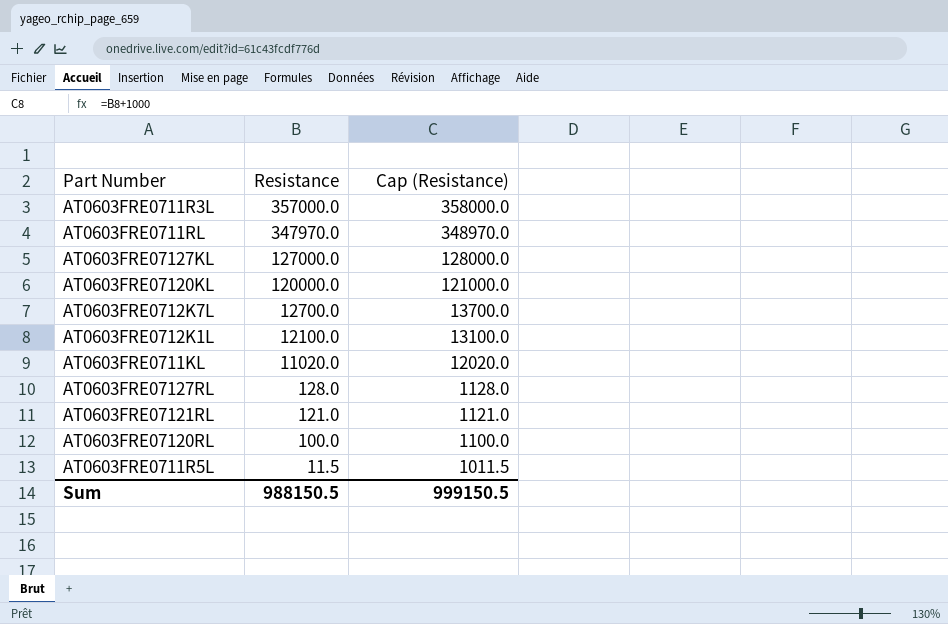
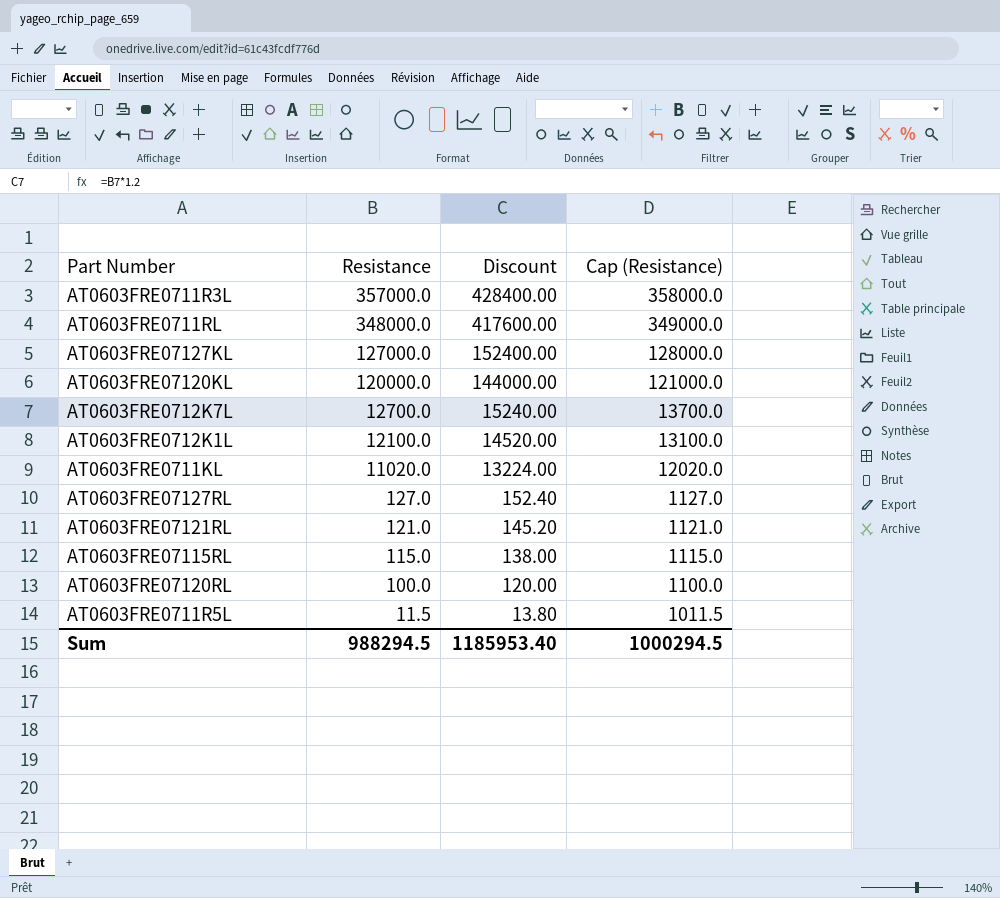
column Discount | formula: none -> [Resistance] * 1.2
AT0603FRE0711RL | Resistance: 347970.0 -> 348000.0
AT0603FRE0711RL | Cap (Resistance): 348970.0 -> 349000.0
AT0603FRE07127RL | Resistance: 128.0 -> 127.0
AT0603FRE07127RL | Cap (Resistance): 1128.0 -> 1127.0
row AT0603FRE07115RL: none -> 115.0 | 138.00 | 1115.0
Sum | Resistance: 988150.5 -> 988294.5
Sum | Cap (Resistance): 999150.5 -> 1000294.5

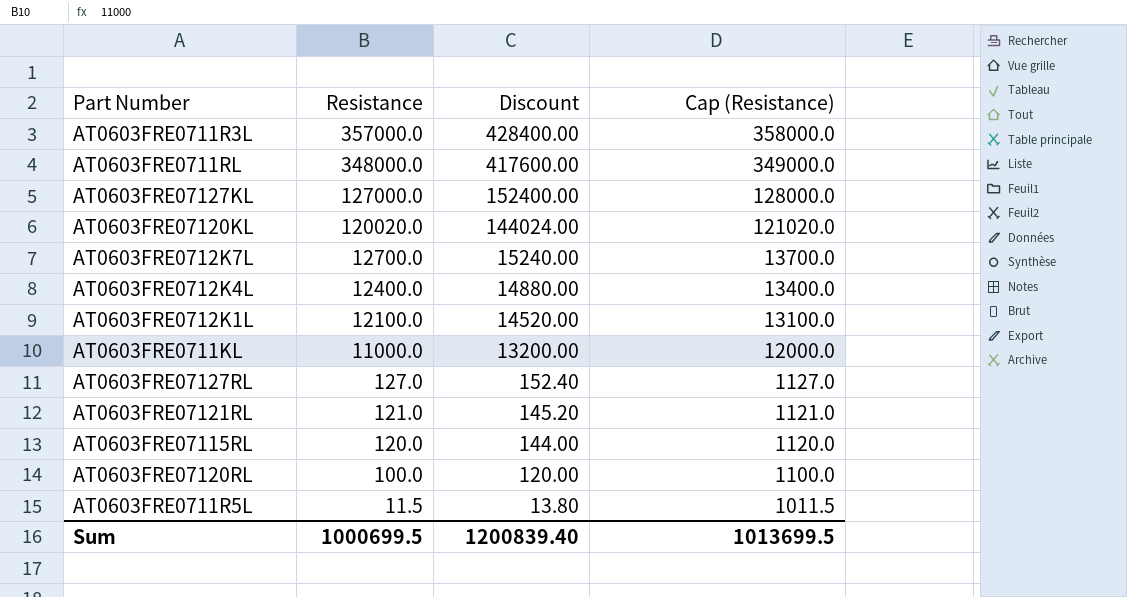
AT0603FRE07120KL | Resistance: 120000.0 -> 120020.0
AT0603FRE07120KL | Discount: 144000.00 -> 144024.00
AT0603FRE07120KL | Cap (Resistance): 121000.0 -> 121020.0
row AT0603FRE0712K4L: none -> 12400.0 | 14880.00 | 13400.0
AT0603FRE0711KL | Resistance: 11020.0 -> 11000.0
AT0603FRE0711KL | Discount: 13224.00 -> 13200.00
AT0603FRE0711KL | Cap (Resistance): 12020.0 -> 12000.0
AT0603FRE07115RL | Resistance: 115.0 -> 120.0
AT0603FRE07115RL | Discount: 138.00 -> 144.00
AT0603FRE07115RL | Cap (Resistance): 1115.0 -> 1120.0
Sum | Resistance: 988294.5 -> 1000699.5
Sum | Discount: 1185953.40 -> 1200839.40
Sum | Cap (Resistance): 1000294.5 -> 1013699.5

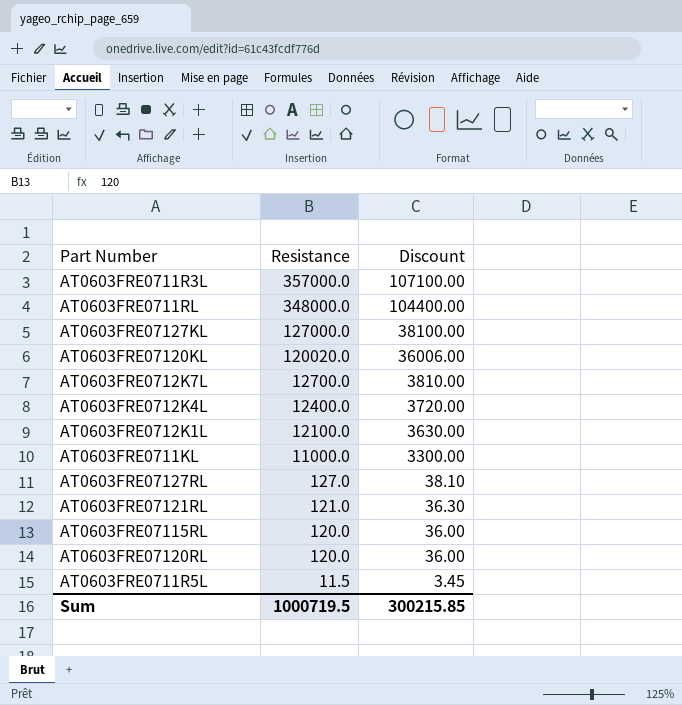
column Cap (Resistance) | formula: [Resistance] + 1000 -> none
column Discount | formula: [Resistance] * 1.2 -> [Resistance] * 0.3
AT0603FRE07120RL | Resistance: 100.0 -> 120.0
Sum | Resistance: 1000699.5 -> 1000719.5
Sum | Discount: 1200839.40 -> 300215.85

